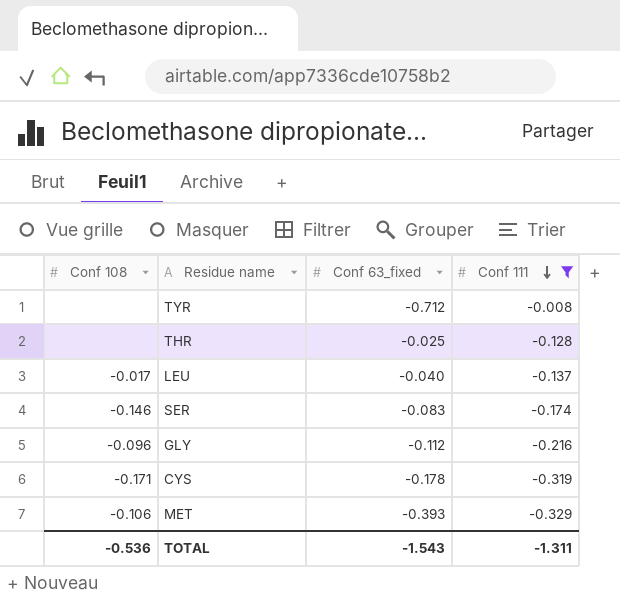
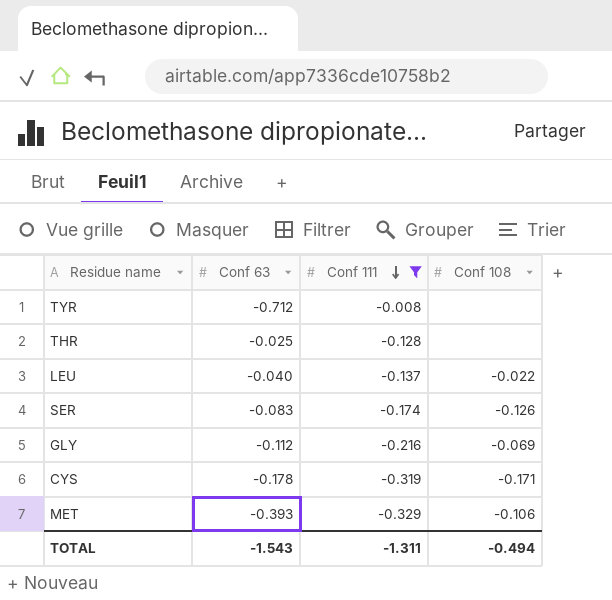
column name: Conf 63_fixed -> Conf 63
column Conf 108 | position: 1 -> 4
LEU | Conf 108: -0.017 -> -0.022
SER | Conf 108: -0.146 -> -0.126
GLY | Conf 108: -0.096 -> -0.069
TOTAL | Conf 108: -0.536 -> -0.494

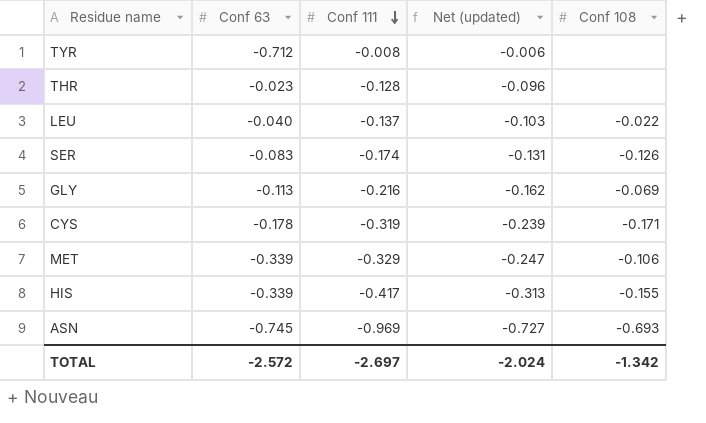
filter: Conf 111 >= -0.329 -> none
column Net (updated) | formula: none -> [Conf 111] * 0.75
THR | Conf 63: -0.025 -> -0.023
GLY | Conf 63: -0.112 -> -0.113
MET | Conf 63: -0.393 -> -0.339
TOTAL | Conf 63: -1.543 -> -2.572
TOTAL | Conf 111: -1.311 -> -2.697
TOTAL | Conf 108: -0.494 -> -1.342

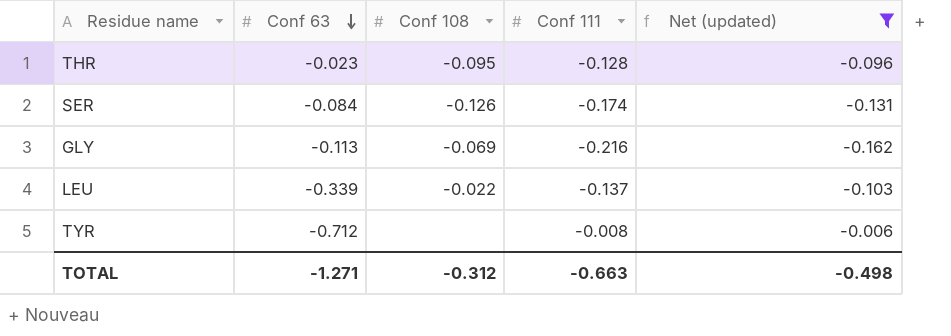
filter: none -> Net (updated) >= -0.162
row order: Conf 111 descending -> Conf 63 descending
column Conf 108 | position: 5 -> 3
THR | Conf 108: none -> -0.095
SER | Conf 63: -0.083 -> -0.084
LEU | Conf 63: -0.040 -> -0.339
TOTAL | Conf 63: -2.572 -> -1.271
TOTAL | Conf 108: -1.342 -> -0.312
TOTAL | Conf 111: -2.697 -> -0.663
TOTAL | Net (updated): -2.024 -> -0.498

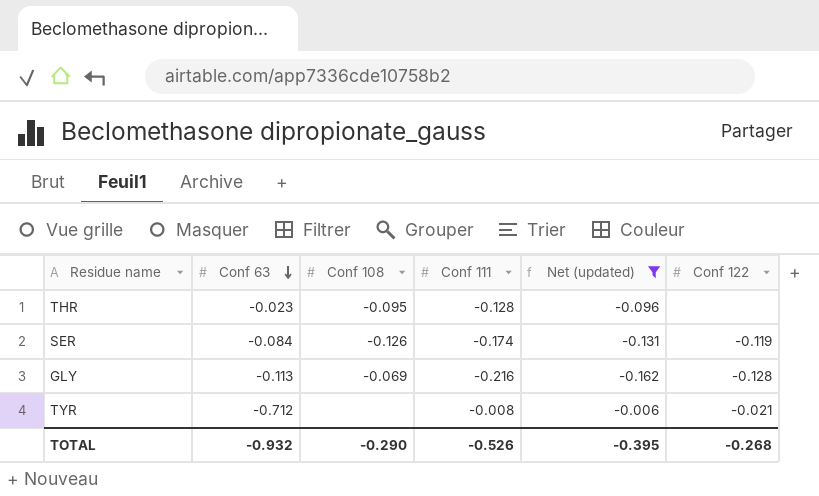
column Conf 122 | position: none -> 6
row LEU: -0.339 | -0.022 | -0.137 | -0.103 -> none
TOTAL | Conf 63: -1.271 -> -0.932
TOTAL | Conf 108: -0.312 -> -0.290
TOTAL | Conf 111: -0.663 -> -0.526
TOTAL | Net (updated): -0.498 -> -0.395

